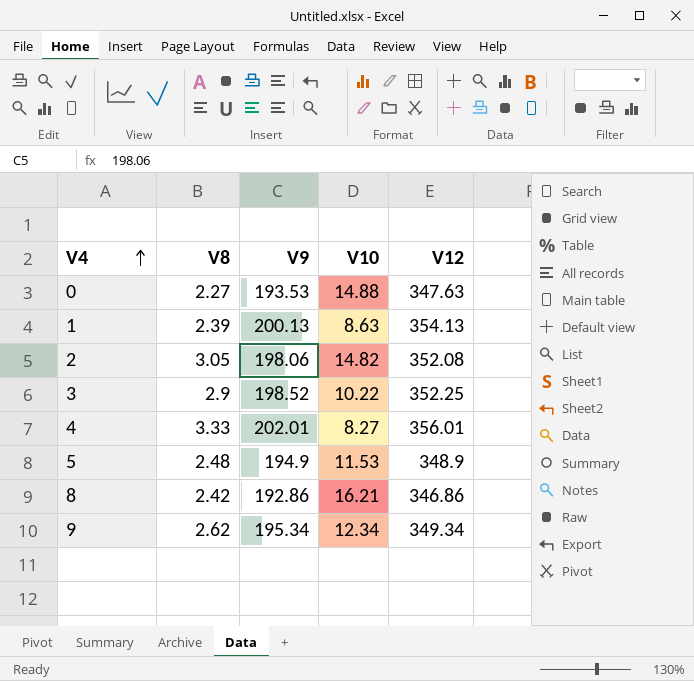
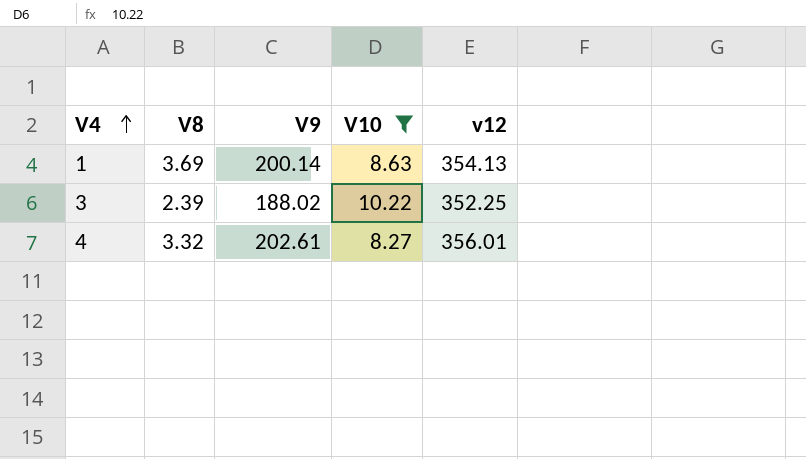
filter: none -> V10 <= 10.22
column name: V12 -> v12
1 | V8: 2.39 -> 3.69
1 | V9: 200.13 -> 200.14
3 | V8: 2.9 -> 2.39
3 | V9: 198.52 -> 188.02
4 | V8: 3.33 -> 3.32
4 | V9: 202.01 -> 202.61

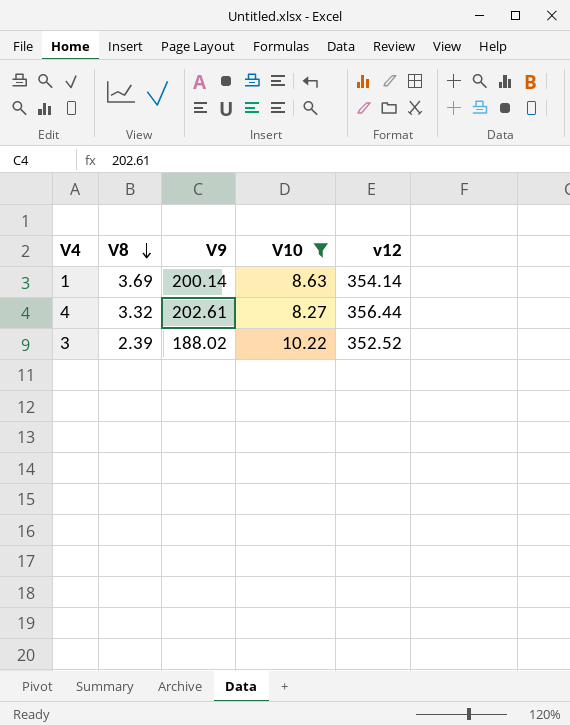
row order: V4 ascending -> V8 descending
1 | v12: 354.13 -> 354.14
4 | v12: 356.01 -> 356.44
3 | v12: 352.25 -> 352.52

